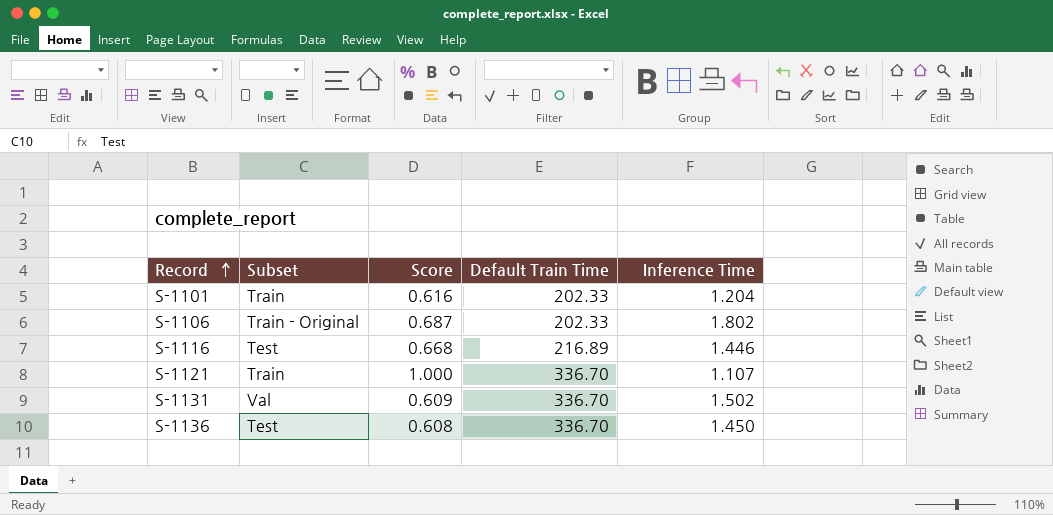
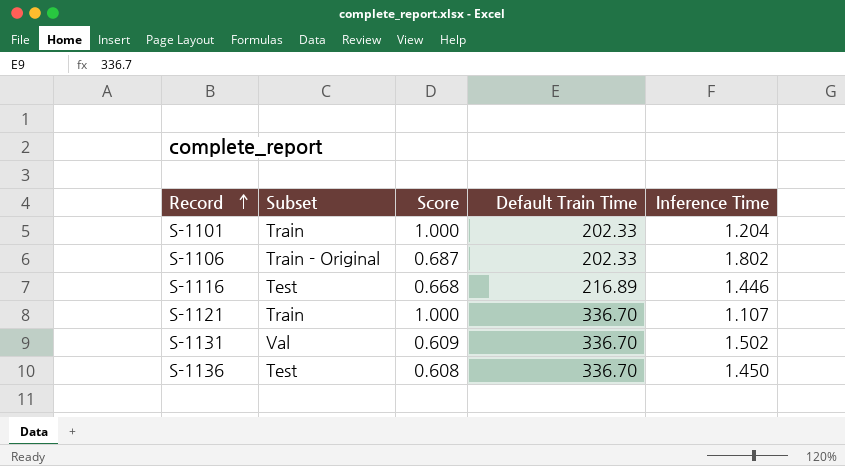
S-1101 | Score: 0.616 -> 1.000

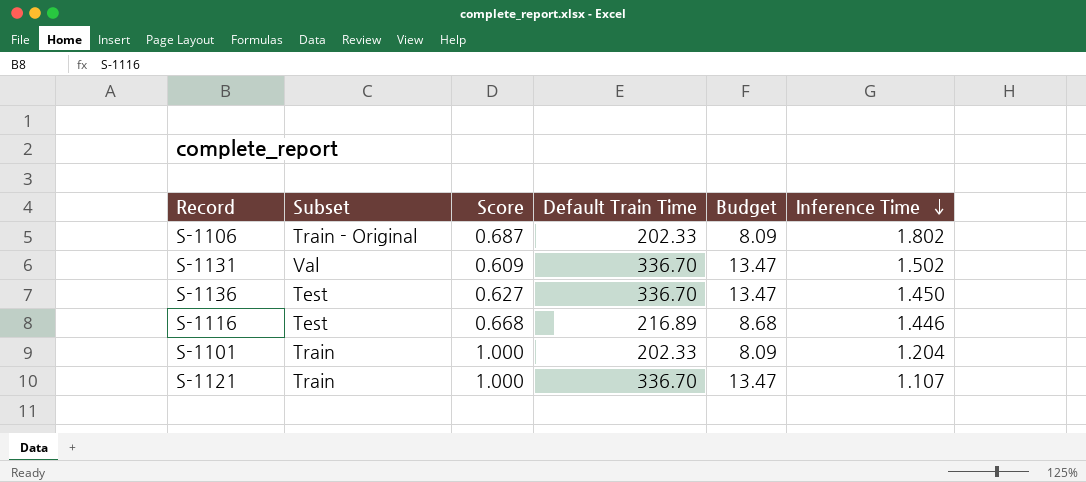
row order: Record ascending -> Inference Time descending
column Budget | formula: none -> [Default Train Time] * 0.04
S-1136 | Score: 0.608 -> 0.627

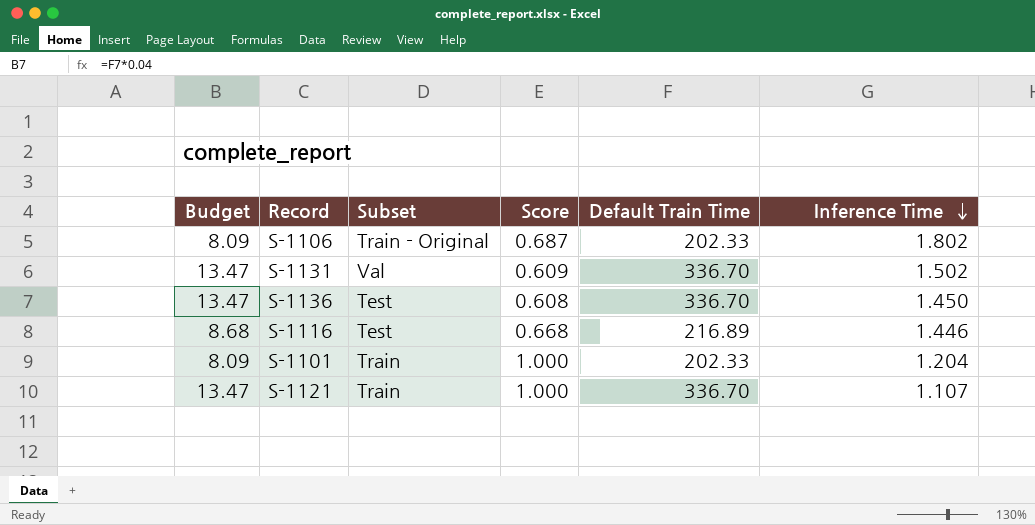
column Budget | position: 5 -> 1
S-1136 | Score: 0.627 -> 0.608

